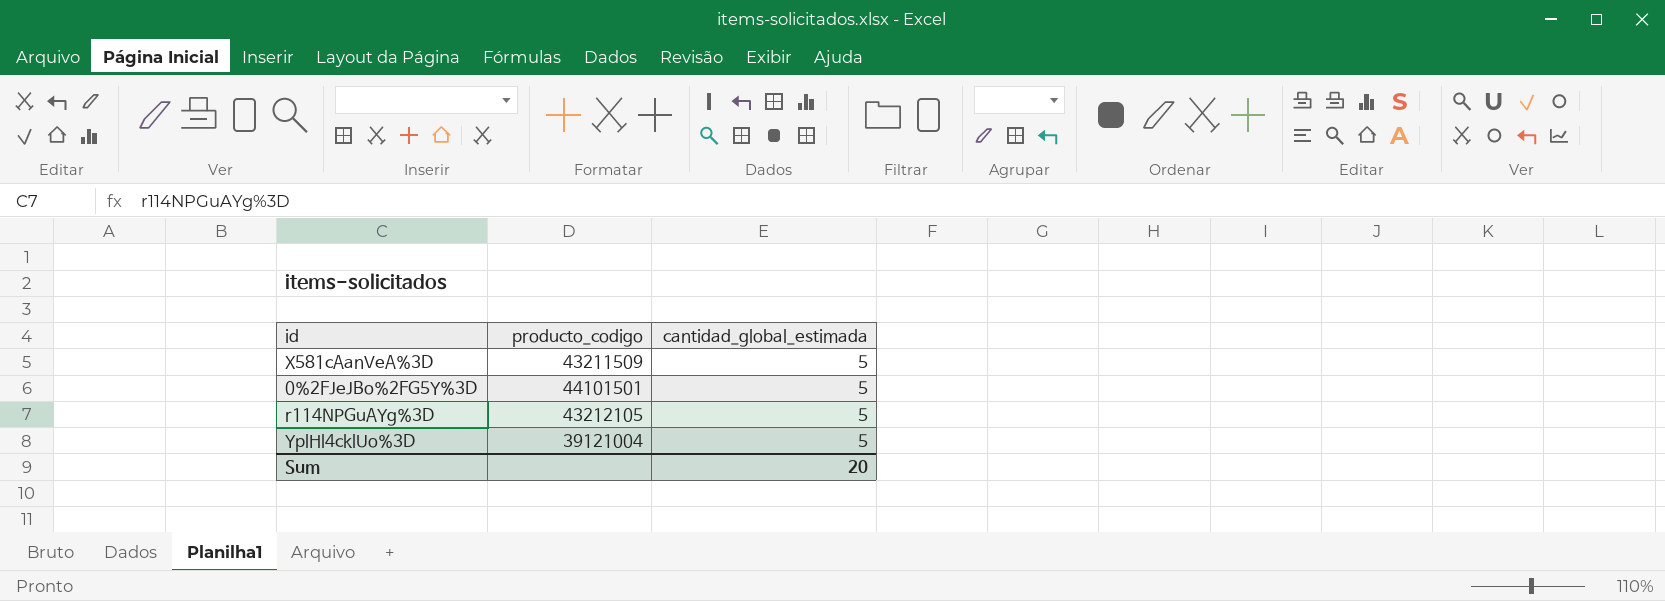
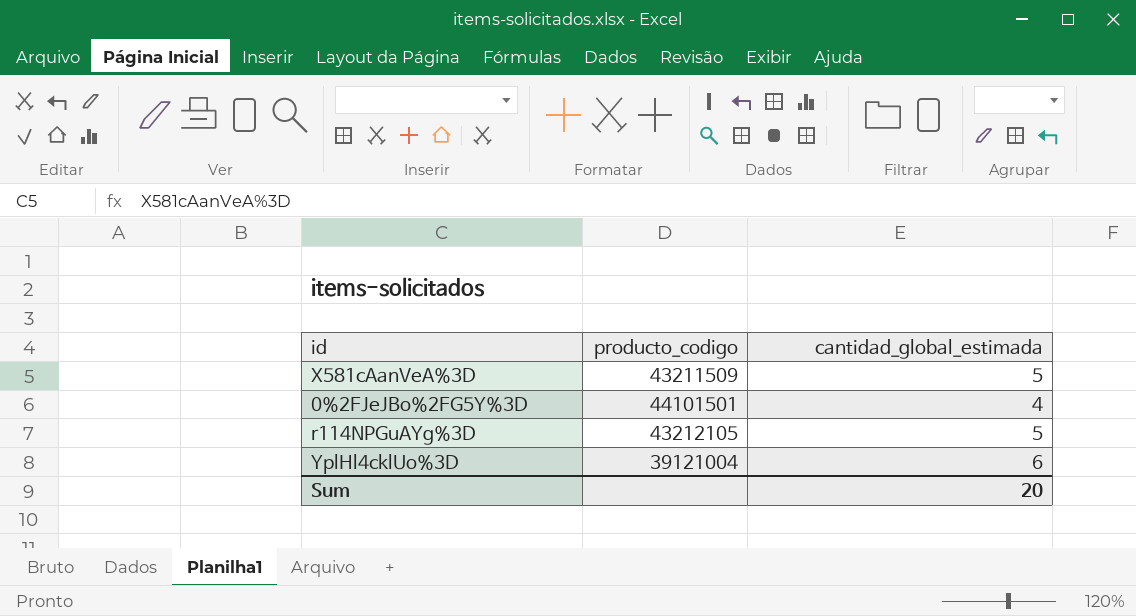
0%2FJeJBo%2FG5Y%3D | cantidad_global_estimada: 5 -> 4
YplHl4cklUo%3D | cantidad_global_estimada: 5 -> 6

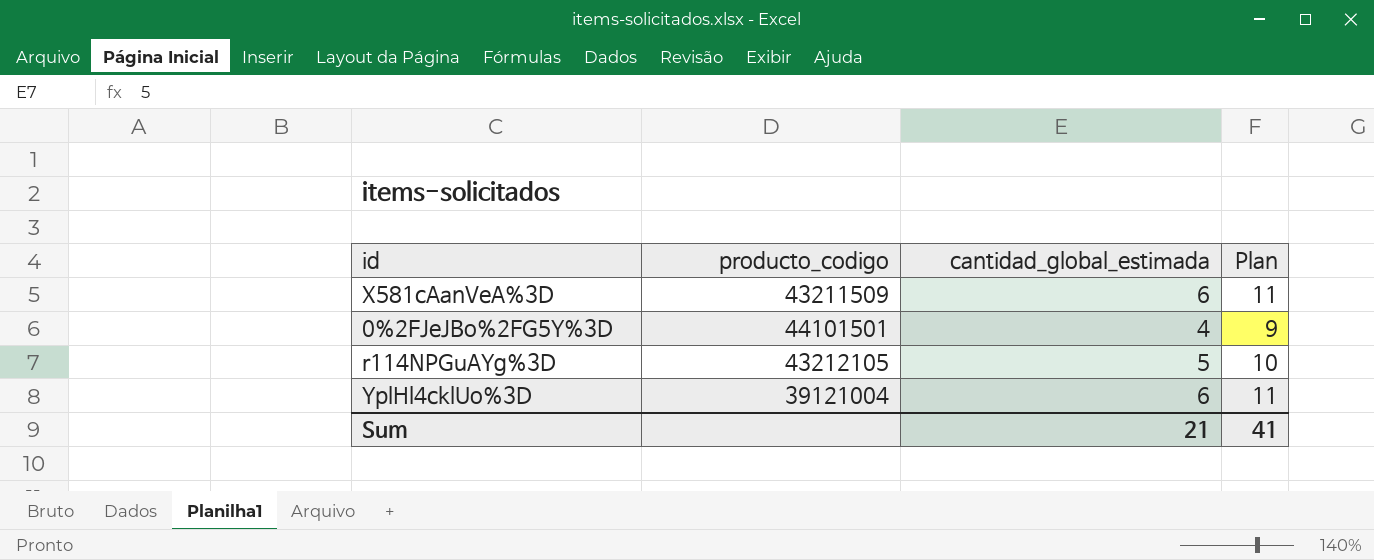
column Plan | formula: none -> [cantidad_global_estimada] + 5
X581cAanVeA%3D | cantidad_global_estimada: 5 -> 6
Sum | cantidad_global_estimada: 20 -> 21

